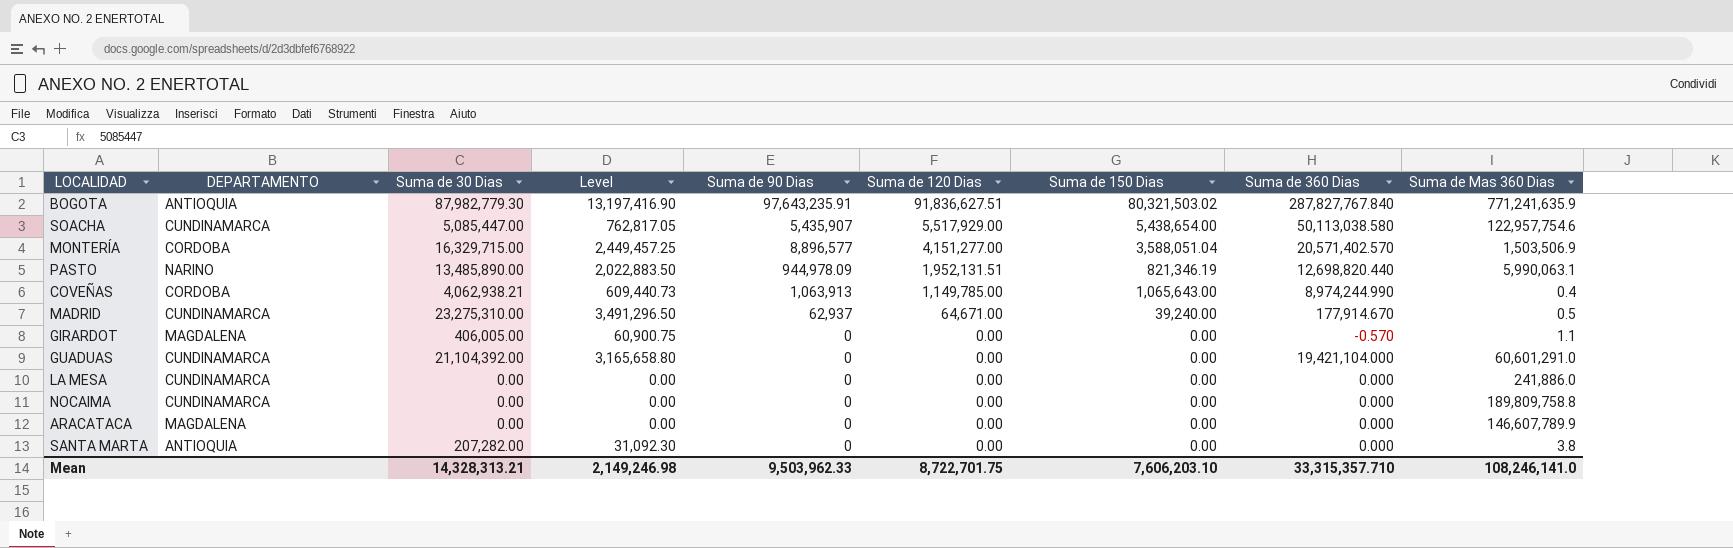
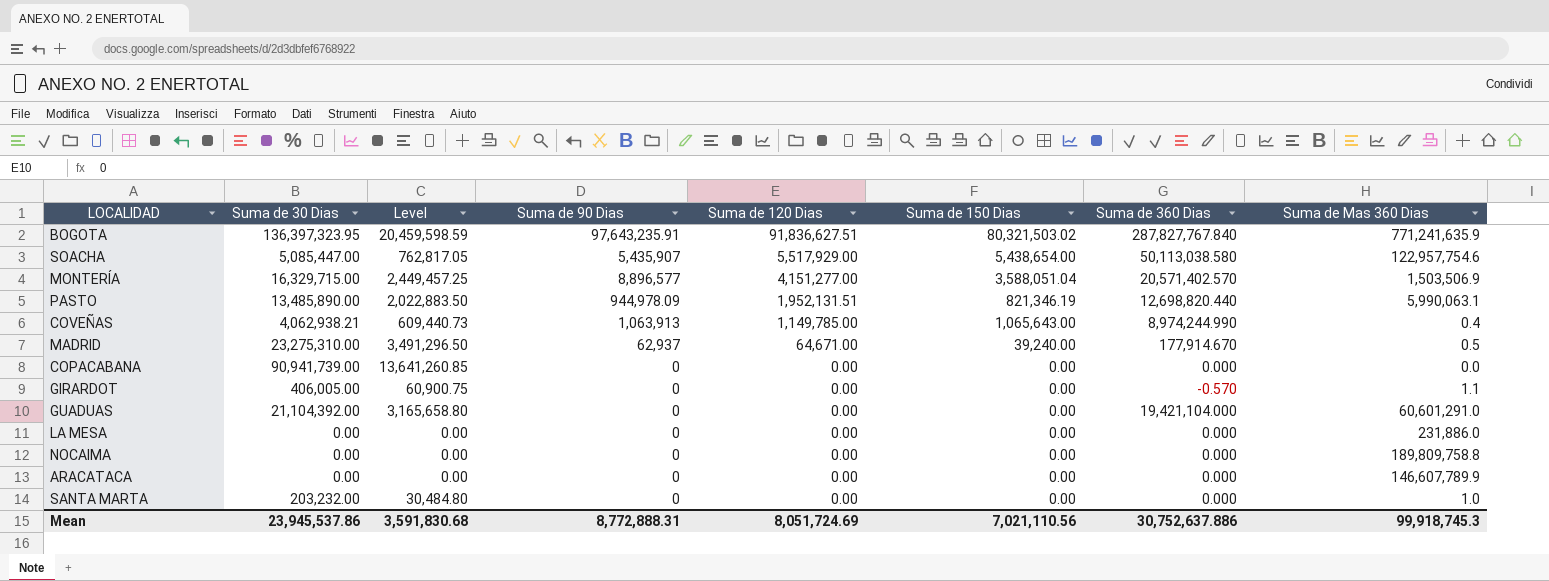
column DEPARTAMENTO | position: 2 -> none
BOGOTA | Suma de 30 Dias: 87,982,779.30 -> 136,397,323.95
BOGOTA | Level: 13,197,416.90 -> 20,459,598.59
row COPACABANA: none -> 90,941,739.00 | 13,641,260.85 | 0 | 0.00 | 0.00 | 0.000 | 0.0
LA MESA | Suma de Mas 360 Dias: 241,886.0 -> 231,886.0
SANTA MARTA | Suma de 30 Dias: 207,282.00 -> 203,232.00
SANTA MARTA | Level: 31,092.30 -> 30,484.80
SANTA MARTA | Suma de Mas 360 Dias: 3.8 -> 1.0
Mean | Suma de 30 Dias: 14,328,313.21 -> 23,945,537.86
Mean | Level: 2,149,246.98 -> 3,591,830.68
Mean | Suma de 90 Dias: 9,503,962.33 -> 8,772,888.31
Mean | Suma de 120 Dias: 8,722,701.75 -> 8,051,724.69
Mean | Suma de 150 Dias: 7,606,203.10 -> 7,021,110.56
Mean | Suma de 360 Dias: 33,315,357.710 -> 30,752,637.886
Mean | Suma de Mas 360 Dias: 108,246,141.0 -> 99,918,745.3

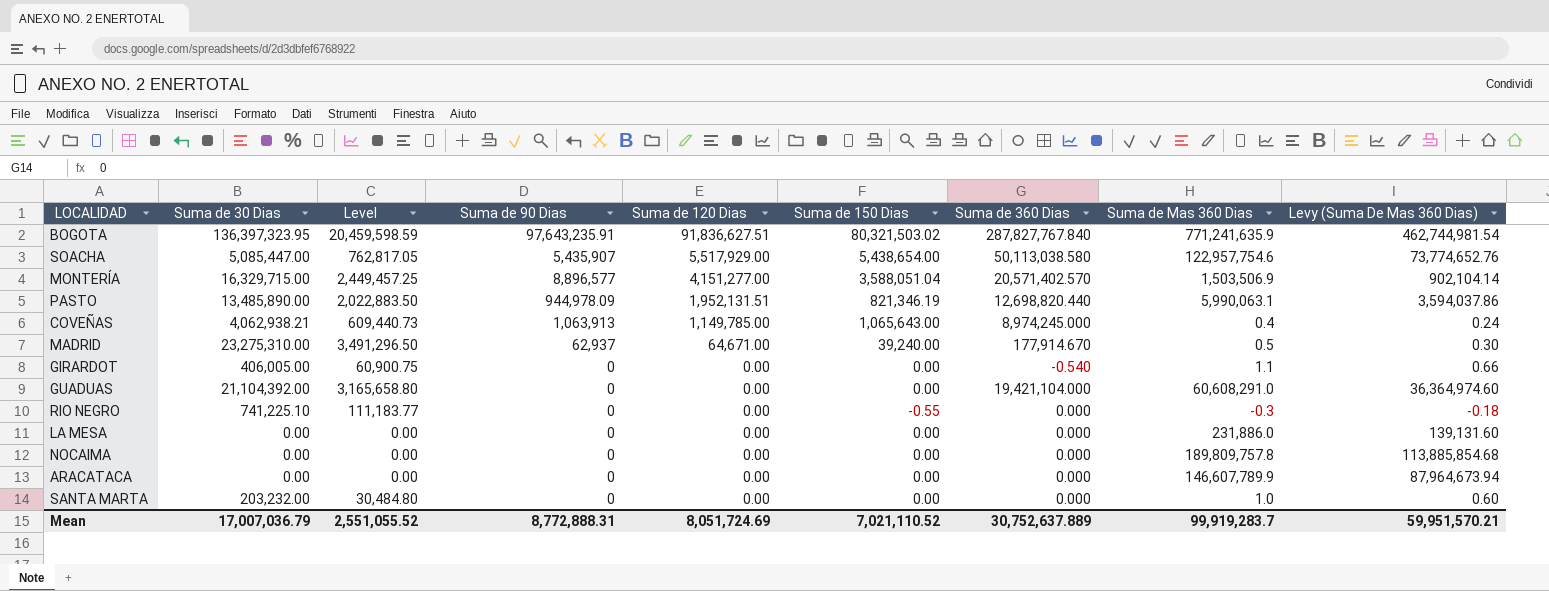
column Levy (Suma De Mas 360 Dias) | formula: none -> [Suma de Mas 360 Dias] * 0.6
row COPACABANA: 90,941,739.00 | 13,641,260.85 | 0 | 0.00 | 0.00 | 0.000 | 0.0 -> none
COVEÑAS | Suma de 360 Dias: 8,974,244.990 -> 8,974,245.000
GIRARDOT | Suma de 360 Dias: -0.570 -> -0.540
GUADUAS | Suma de Mas 360 Dias: 60,601,291.0 -> 60,608,291.0
row RIO NEGRO: none -> 741,225.10 | 111,183.77 | 0 | 0.00 | -0.55 | 0.000 | -0.3 | -0.18
NOCAIMA | Suma de Mas 360 Dias: 189,809,758.8 -> 189,809,757.8
Mean | Suma de 30 Dias: 23,945,537.86 -> 17,007,036.79
Mean | Level: 3,591,830.68 -> 2,551,055.52
Mean | Suma de 150 Dias: 7,021,110.56 -> 7,021,110.52
Mean | Suma de 360 Dias: 30,752,637.886 -> 30,752,637.889
Mean | Suma de Mas 360 Dias: 99,918,745.3 -> 99,919,283.7

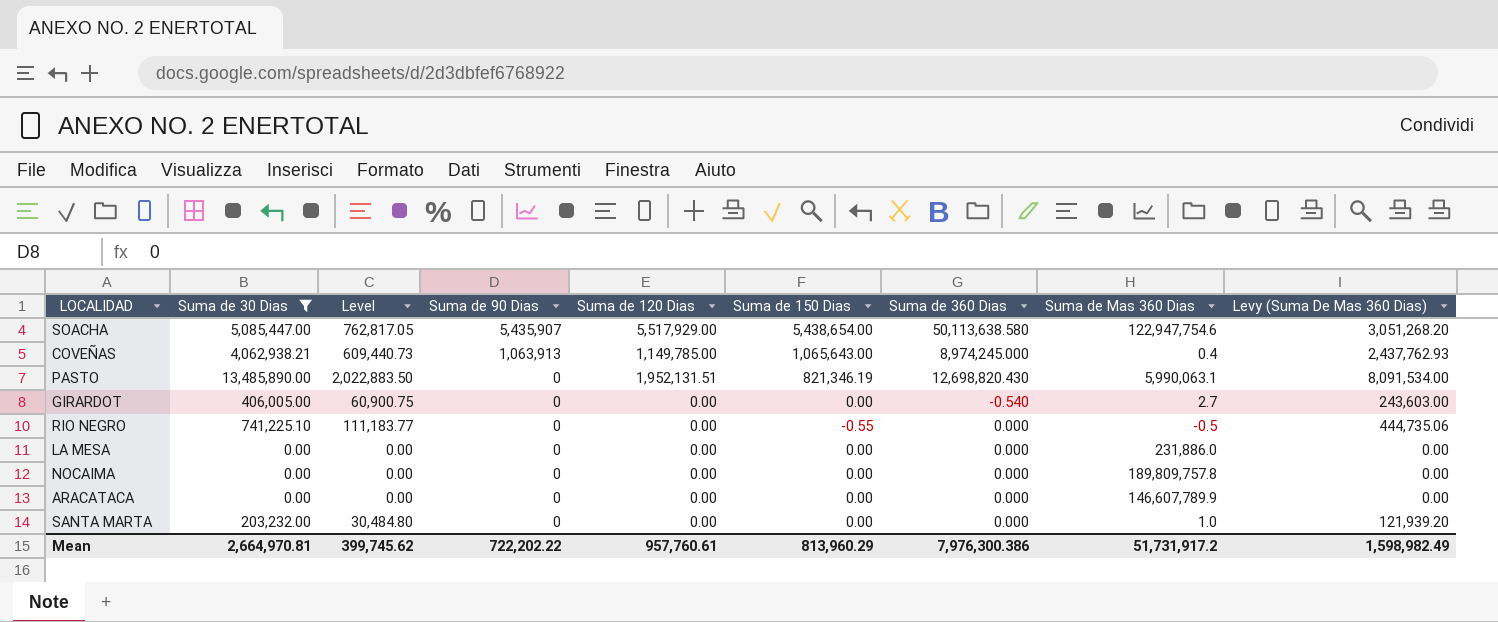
filter: none -> Suma de 30 Dias <= 13,485,890.00
row order: Suma de 120 Dias descending -> Suma de 90 Dias descending
column Levy (Suma De Mas 360 Dias) | formula: [Suma de Mas 360 Dias] * 0.6 -> [Suma de 30 Dias] * 0.6
SOACHA | Suma de 360 Dias: 50,113,038.580 -> 50,113,638.580
SOACHA | Suma de Mas 360 Dias: 122,957,754.6 -> 122,947,754.6
PASTO | Suma de 90 Dias: 944,978.09 -> 0
PASTO | Suma de 360 Dias: 12,698,820.440 -> 12,698,820.430
GIRARDOT | Suma de Mas 360 Dias: 1.1 -> 2.7
RIO NEGRO | Suma de Mas 360 Dias: -0.3 -> -0.5
Mean | Suma de 30 Dias: 17,007,036.79 -> 2,664,970.81
Mean | Level: 2,551,055.52 -> 399,745.62
Mean | Suma de 90 Dias: 8,772,888.31 -> 722,202.22
Mean | Suma de 120 Dias: 8,051,724.69 -> 957,760.61
Mean | Suma de 150 Dias: 7,021,110.52 -> 813,960.29
Mean | Suma de 360 Dias: 30,752,637.889 -> 7,976,300.386
Mean | Suma de Mas 360 Dias: 99,919,283.7 -> 51,731,917.2
Mean | Levy (Suma De Mas 360 Dias): 59,951,570.21 -> 1,598,982.49

